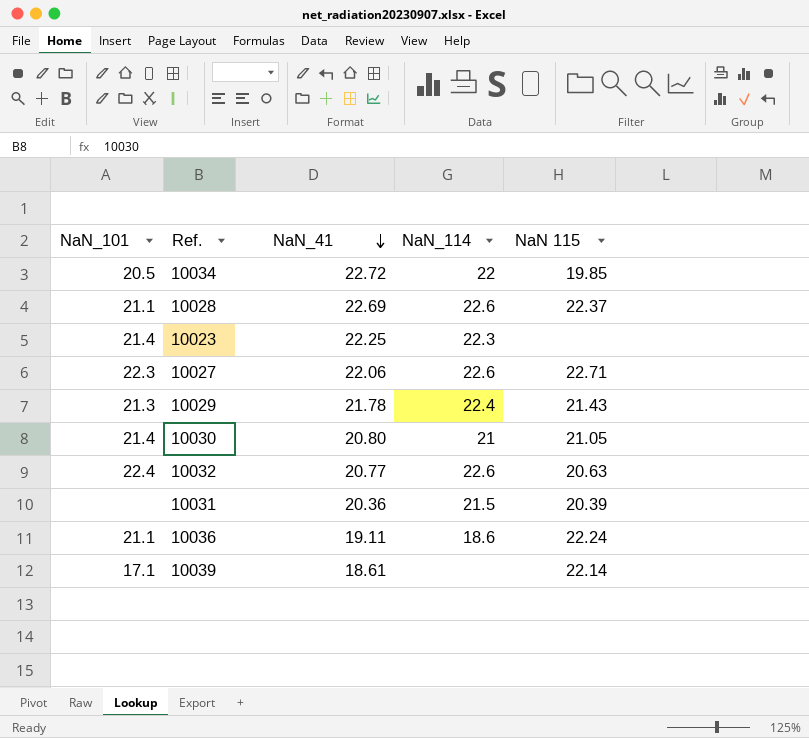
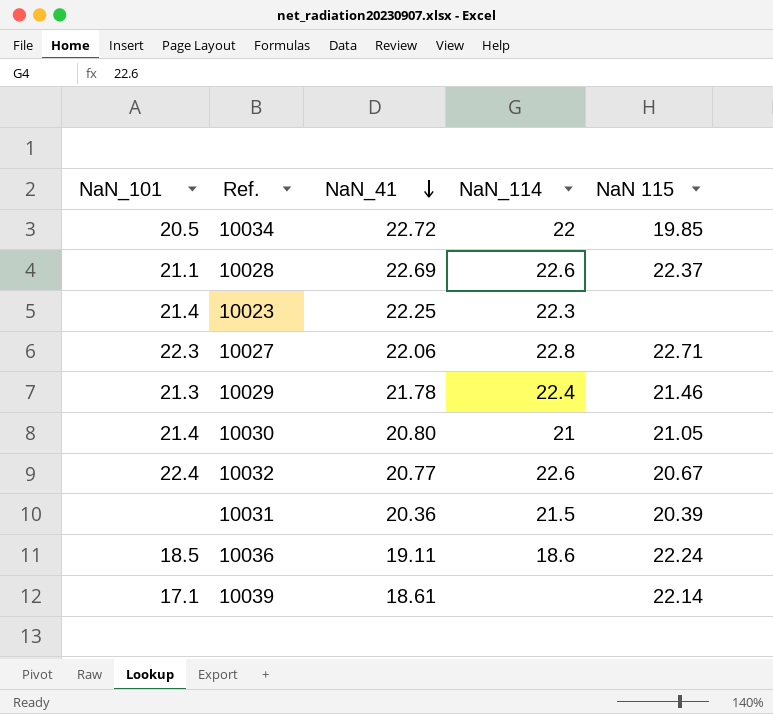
10027 | NaN_114: 22.6 -> 22.8
10029 | NaN 115: 21.43 -> 21.46
10032 | NaN 115: 20.63 -> 20.67
10036 | NaN_101: 21.1 -> 18.5

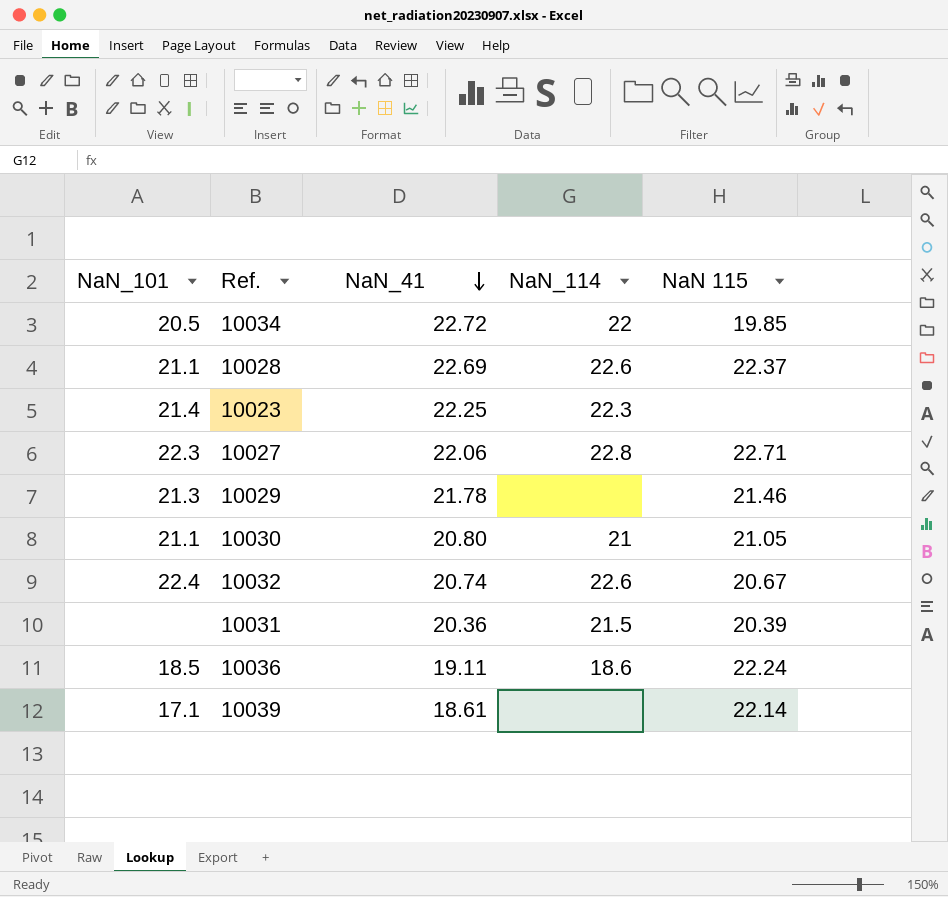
10029 | NaN_114: 22.4 -> none
10030 | NaN_101: 21.4 -> 21.1
10032 | NaN_41: 20.77 -> 20.74

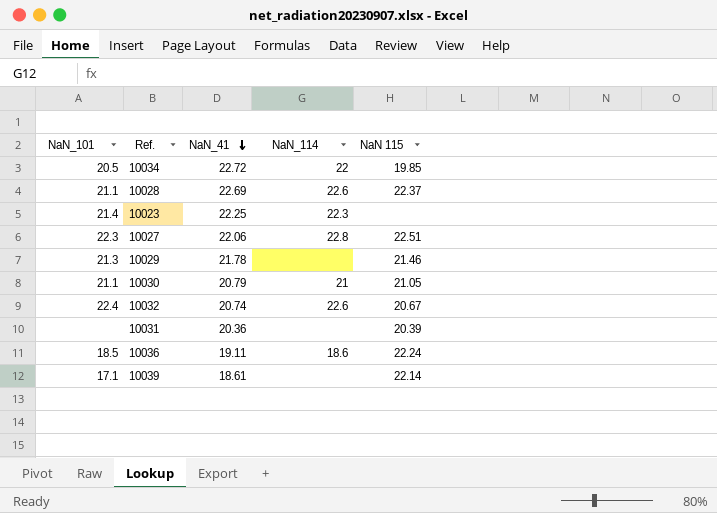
10027 | NaN 115: 22.71 -> 22.51
10030 | NaN_41: 20.80 -> 20.79
10031 | NaN_114: 21.5 -> none

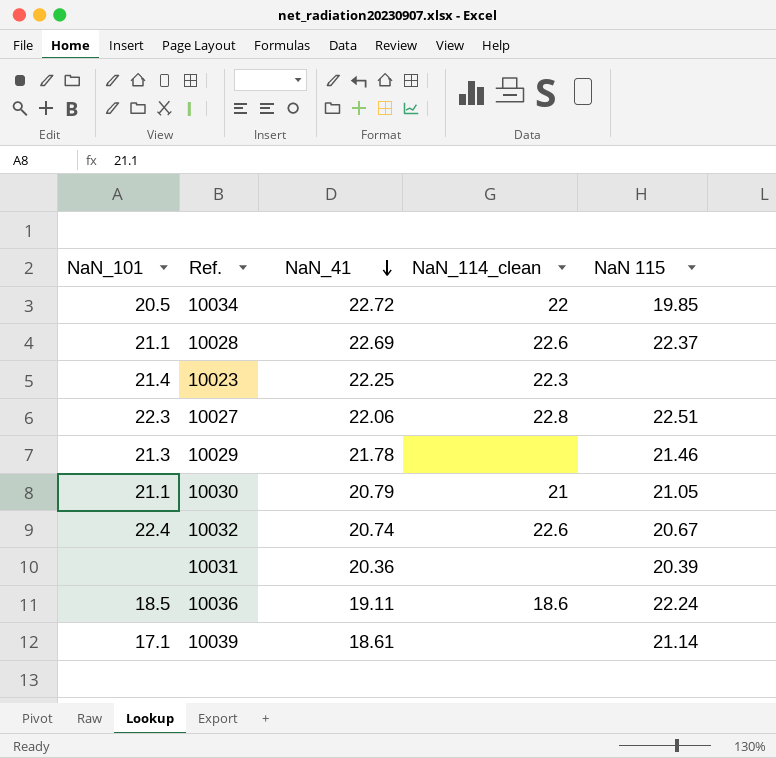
column name: NaN_114 -> NaN_114_clean
10039 | NaN 115: 22.14 -> 21.14

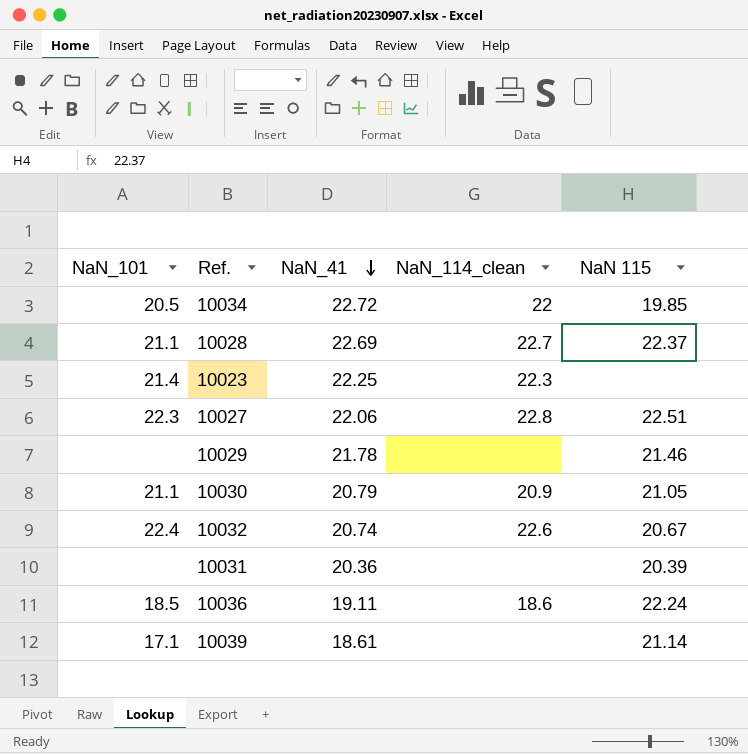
10028 | NaN_114_clean: 22.6 -> 22.7
10029 | NaN_101: 21.3 -> none
10030 | NaN_114_clean: 21 -> 20.9

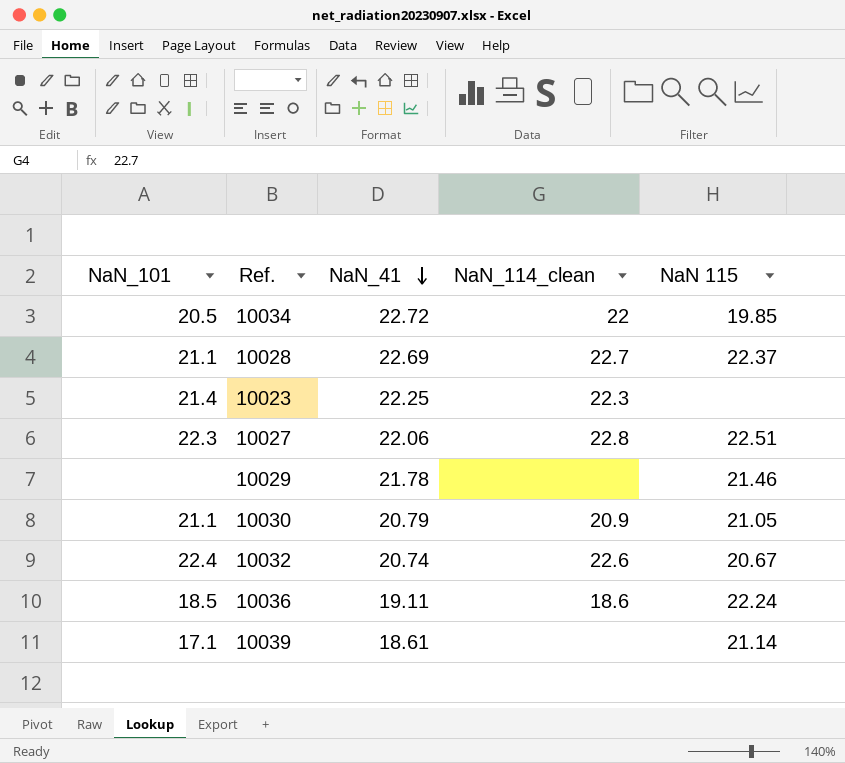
row 10031: none | 20.36 | none | 20.39 -> none

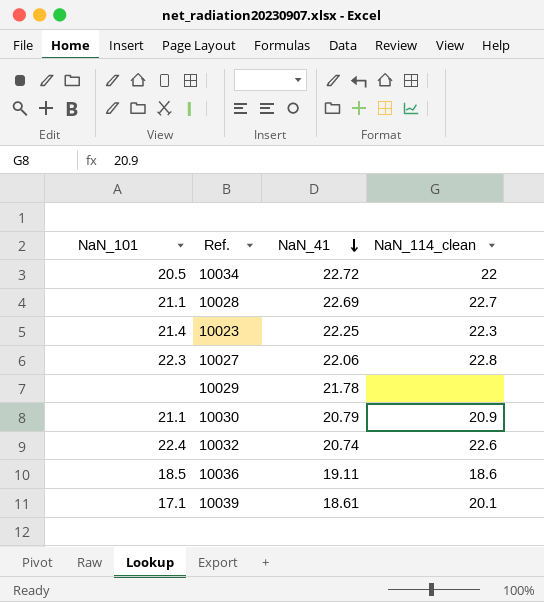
column NaN 115 | position: 5 -> none
10039 | NaN_114_clean: none -> 20.1

